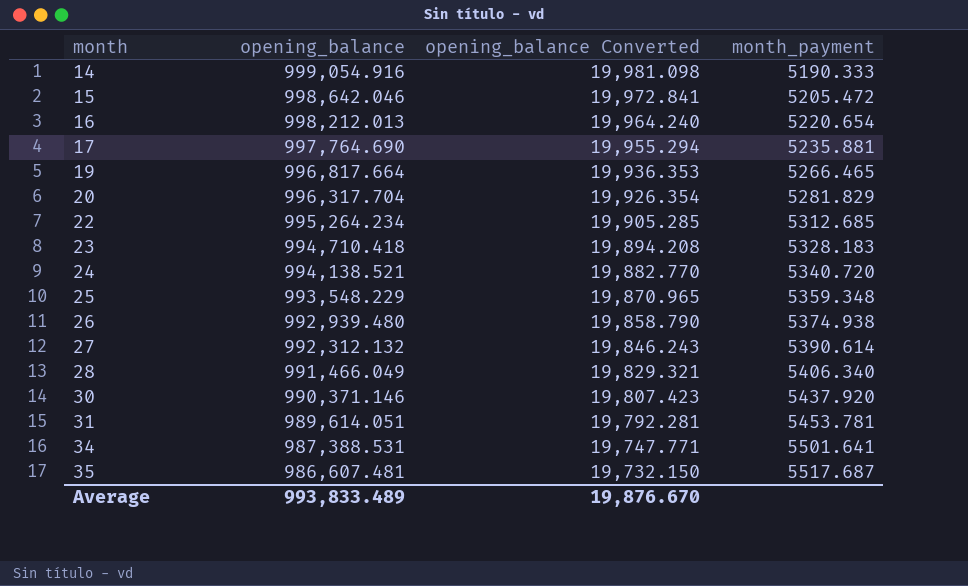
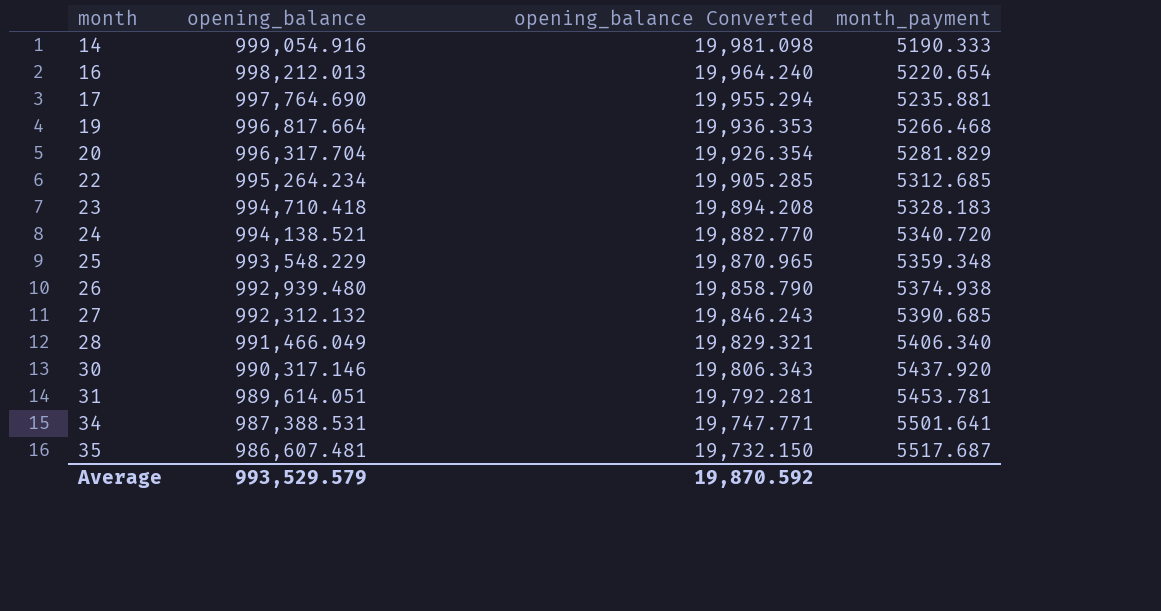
row 15: 998,642.046 | 19,972.841 | 5205.472 -> none
19 | month_payment: 5266.465 -> 5266.468
27 | month_payment: 5390.614 -> 5390.685
30 | opening_balance: 990,371.146 -> 990,317.146
30 | opening_balance Converted: 19,807.423 -> 19,806.343
Average | opening_balance: 993,833.489 -> 993,529.579
Average | opening_balance Converted: 19,876.670 -> 19,870.592

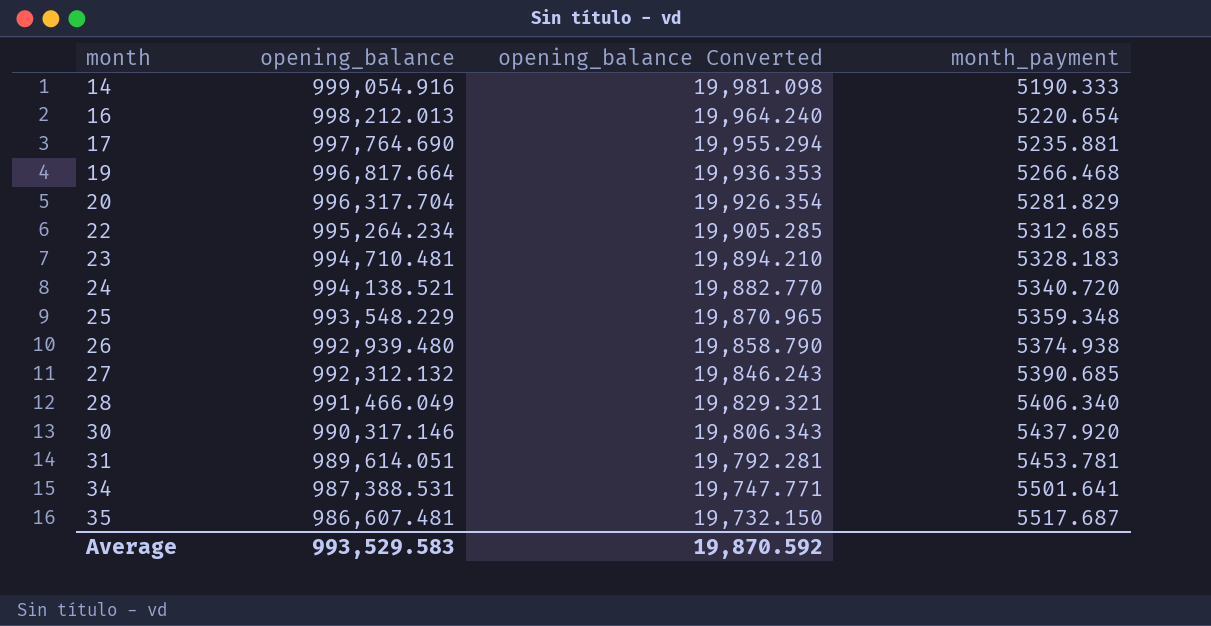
23 | opening_balance: 994,710.418 -> 994,710.481
23 | opening_balance Converted: 19,894.208 -> 19,894.210
Average | opening_balance: 993,529.579 -> 993,529.583

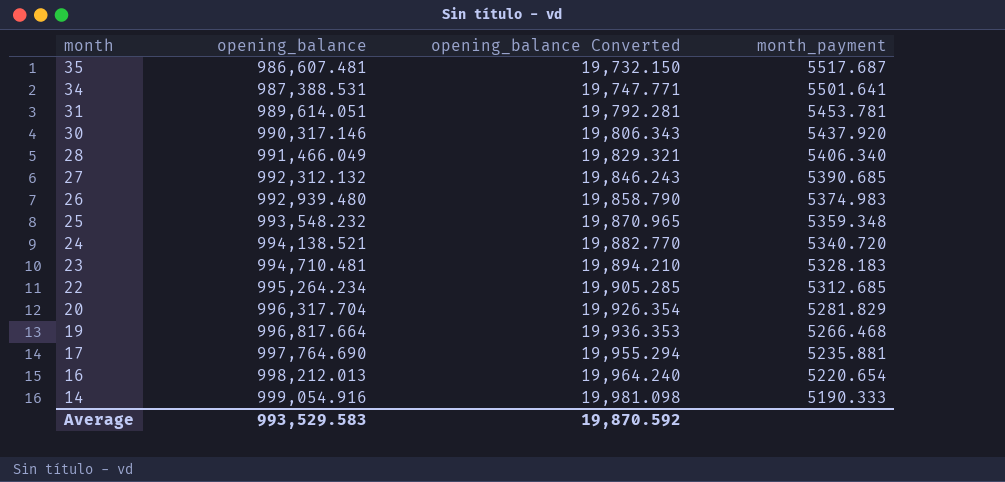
row order: month ascending -> month descending
26 | month_payment: 5374.938 -> 5374.983
25 | opening_balance: 993,548.229 -> 993,548.232

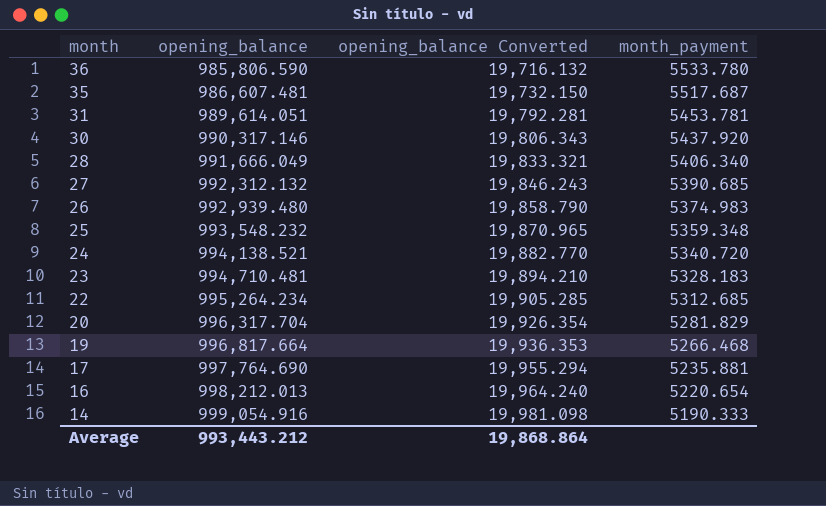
row 34: 987,388.531 | 19,747.771 | 5501.641 -> none
row 36: none -> 985,806.590 | 19,716.132 | 5533.780
28 | opening_balance: 991,466.049 -> 991,666.049
28 | opening_balance Converted: 19,829.321 -> 19,833.321
Average | opening_balance: 993,529.583 -> 993,443.212
Average | opening_balance Converted: 19,870.592 -> 19,868.864

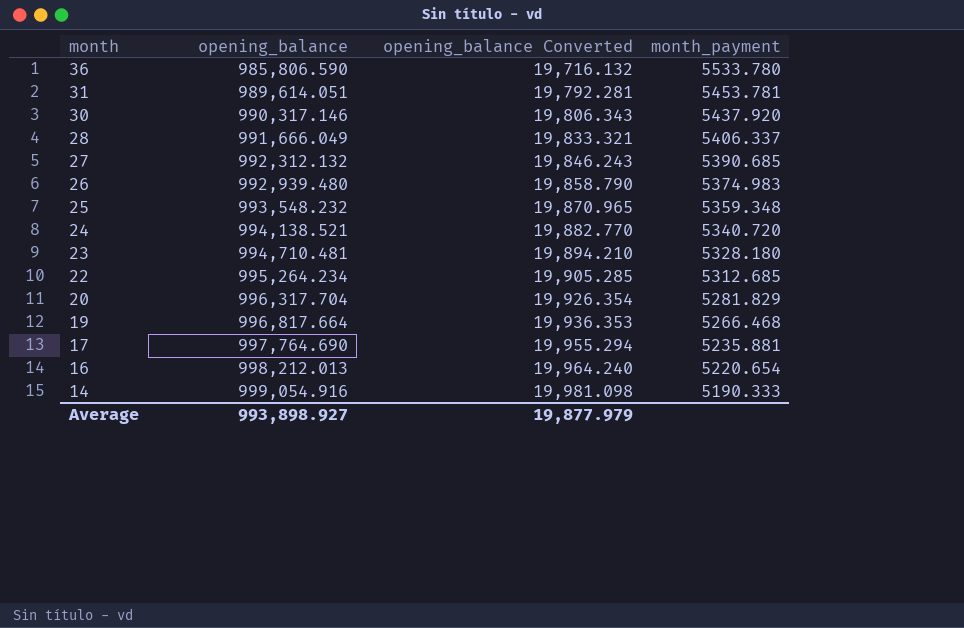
row 35: 986,607.481 | 19,732.150 | 5517.687 -> none
28 | month_payment: 5406.340 -> 5406.337
23 | month_payment: 5328.183 -> 5328.180
Average | opening_balance: 993,443.212 -> 993,898.927
Average | opening_balance Converted: 19,868.864 -> 19,877.979

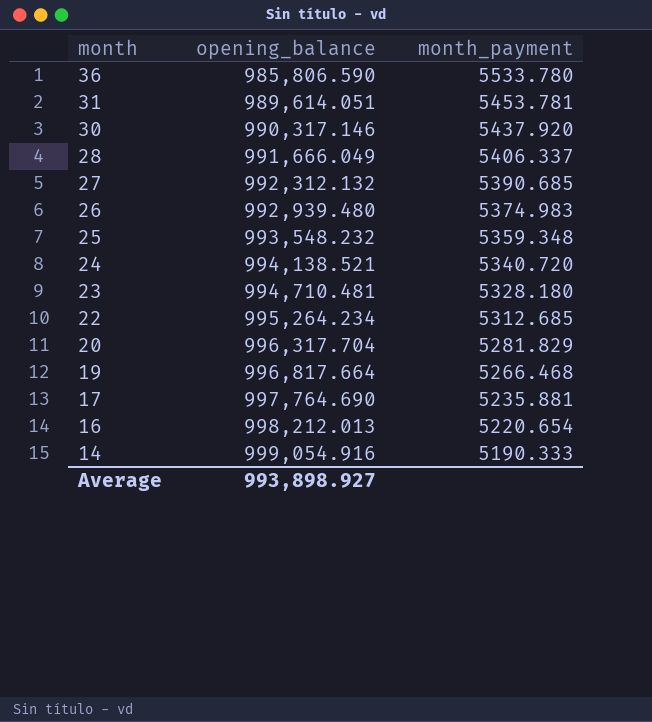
column opening_balance Converted | formula: [opening_balance] * 0.02 -> none

